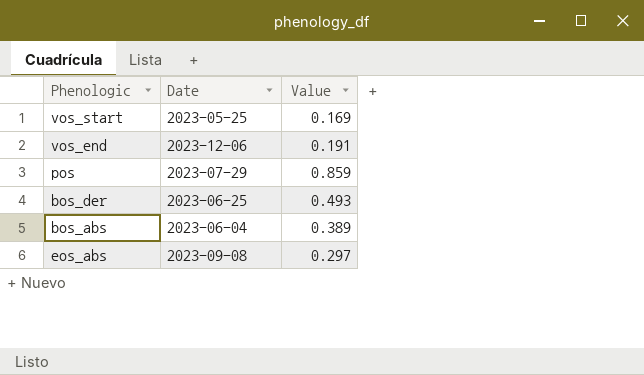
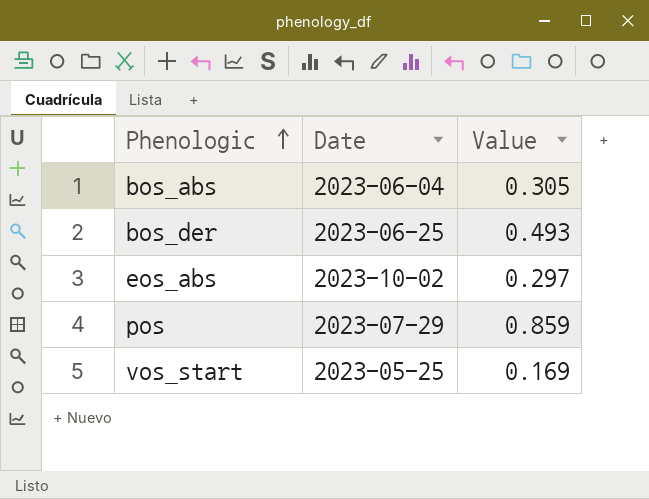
row order: none -> Phenologic ascending
row vos_end: 2023-12-06 | 0.191 -> none
bos_abs | Value: 0.389 -> 0.305
eos_abs | Date: 2023-09-08 -> 2023-10-02

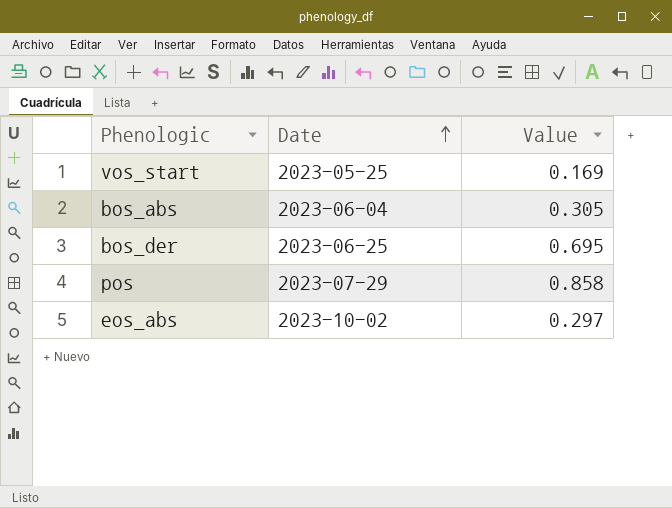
row order: Phenologic ascending -> Date ascending
bos_der | Value: 0.493 -> 0.695
pos | Value: 0.859 -> 0.858

